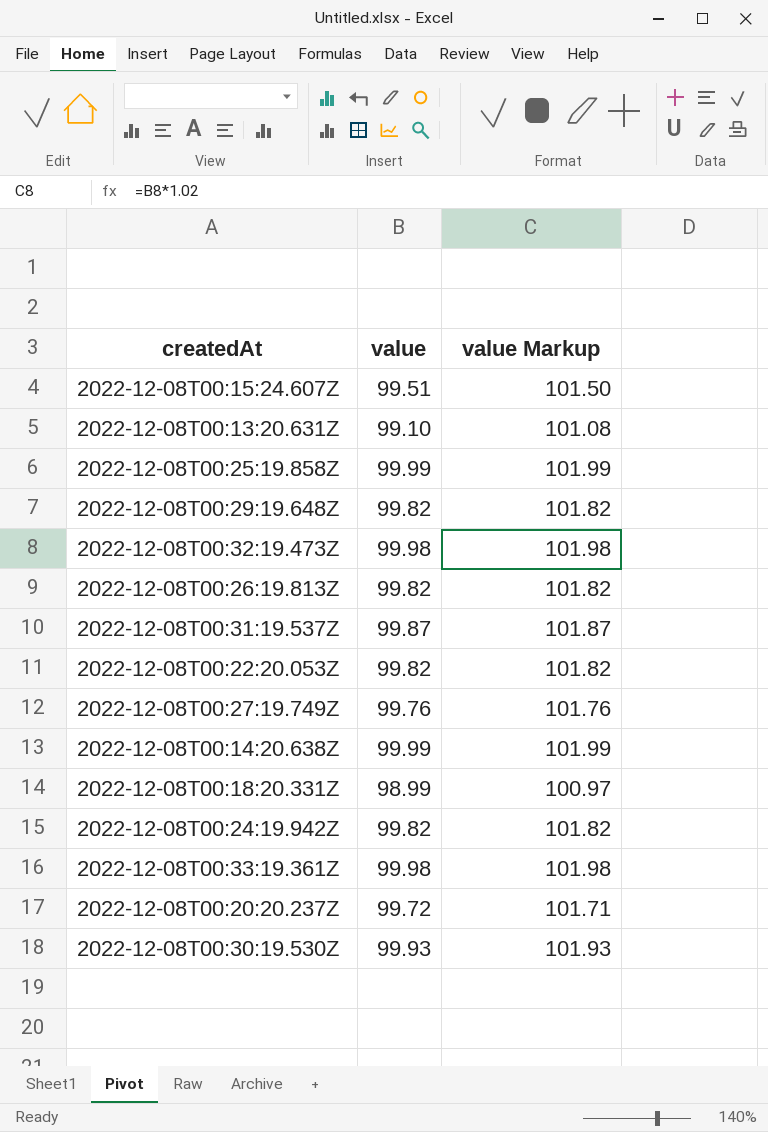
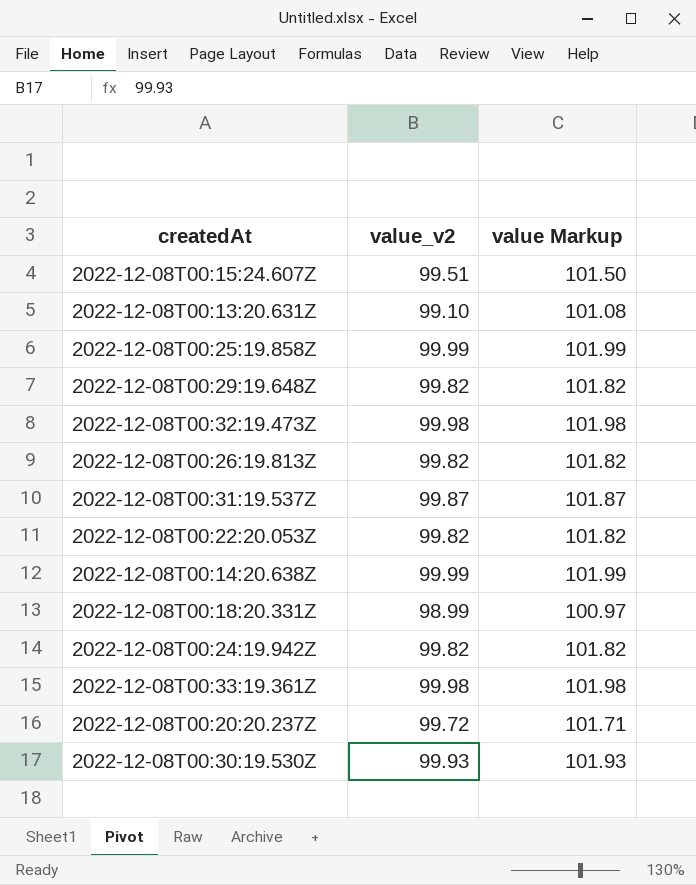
column name: value -> value_v2
row 2022-12-08T00:27:19.749Z: 99.76 | 101.76 -> none

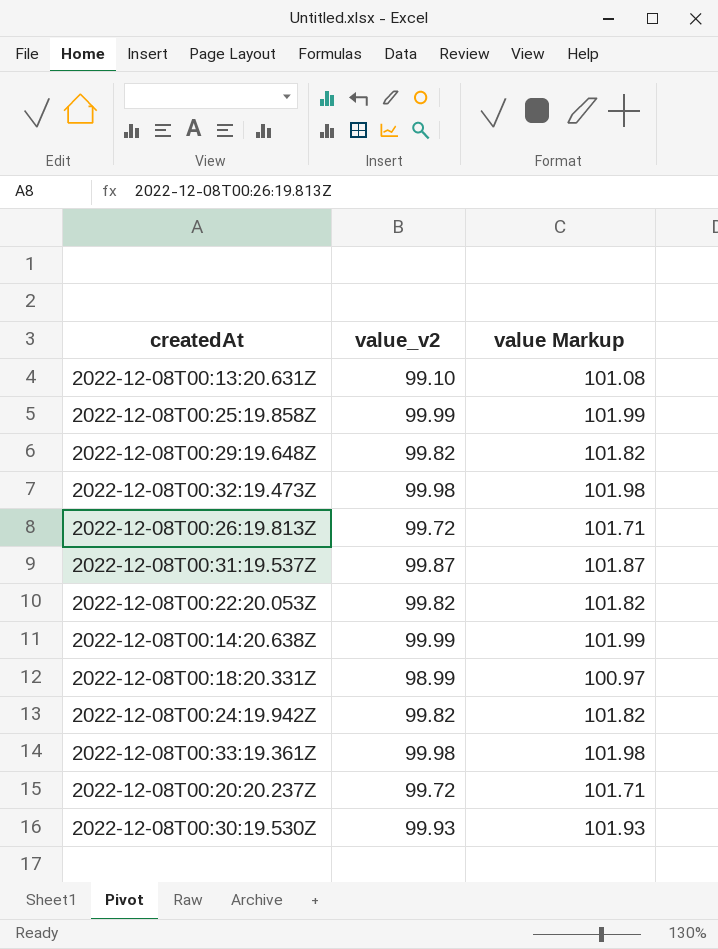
row 2022-12-08T00:15:24.607Z: 99.51 | 101.50 -> none
2022-12-08T00:26:19.813Z | value_v2: 99.82 -> 99.72
2022-12-08T00:26:19.813Z | value Markup: 101.82 -> 101.71

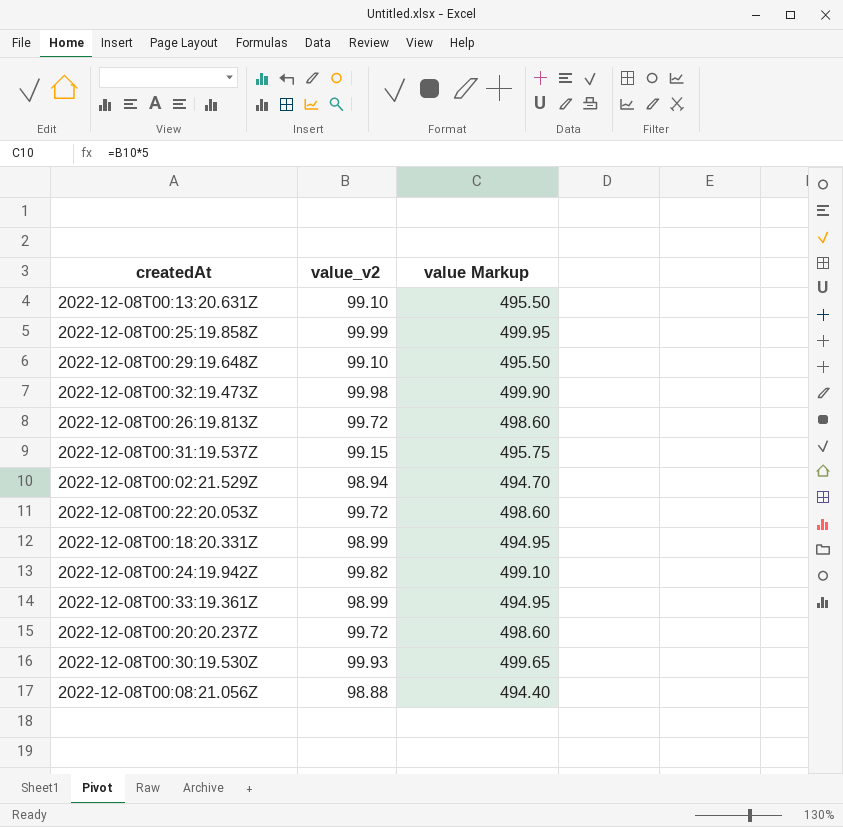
column value Markup | formula: [value_v2] * 1.02 -> [value_v2] * 5
row 2022-12-08T00:14:20.638Z: 99.99 | 101.99 -> none
2022-12-08T00:29:19.648Z | value_v2: 99.82 -> 99.10
2022-12-08T00:31:19.537Z | value_v2: 99.87 -> 99.15
row 2022-12-08T00:02:21.529Z: none -> 98.94 | 494.70
2022-12-08T00:22:20.053Z | value_v2: 99.82 -> 99.72
2022-12-08T00:33:19.361Z | value_v2: 99.98 -> 98.99
row 2022-12-08T00:08:21.056Z: none -> 98.88 | 494.40

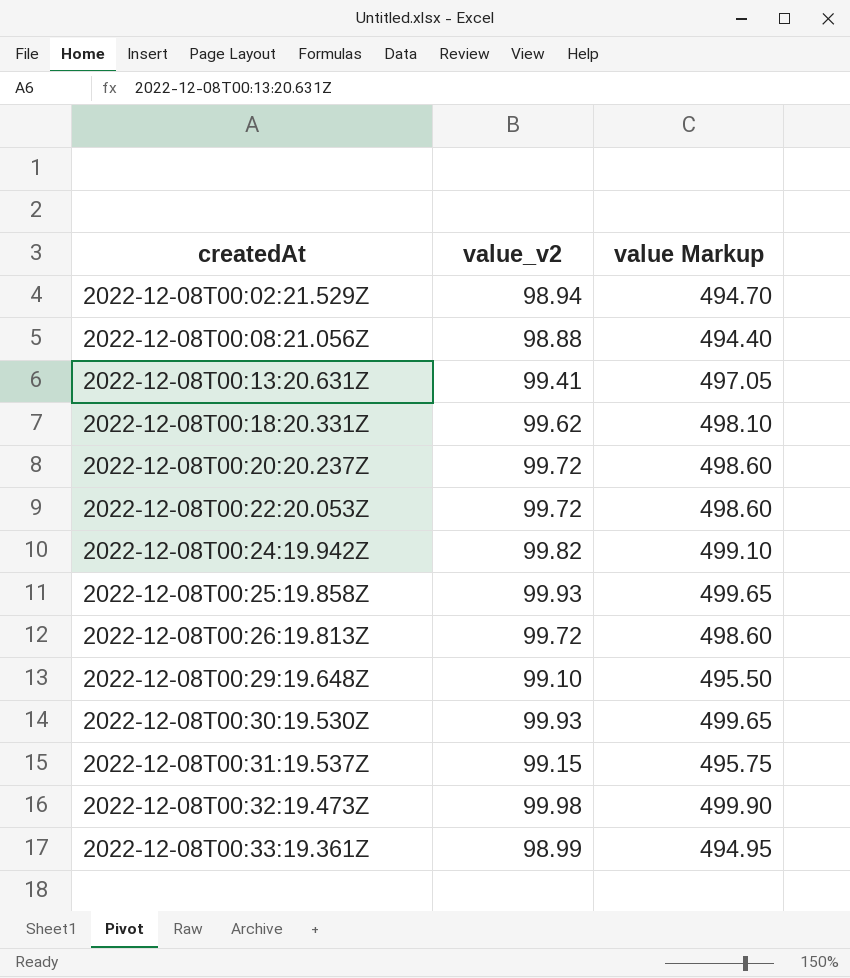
row order: none -> createdAt ascending
2022-12-08T00:13:20.631Z | value_v2: 99.10 -> 99.41
2022-12-08T00:13:20.631Z | value Markup: 495.50 -> 497.05
2022-12-08T00:18:20.331Z | value_v2: 98.99 -> 99.62
2022-12-08T00:18:20.331Z | value Markup: 494.95 -> 498.10
2022-12-08T00:25:19.858Z | value_v2: 99.99 -> 99.93
2022-12-08T00:25:19.858Z | value Markup: 499.95 -> 499.65

